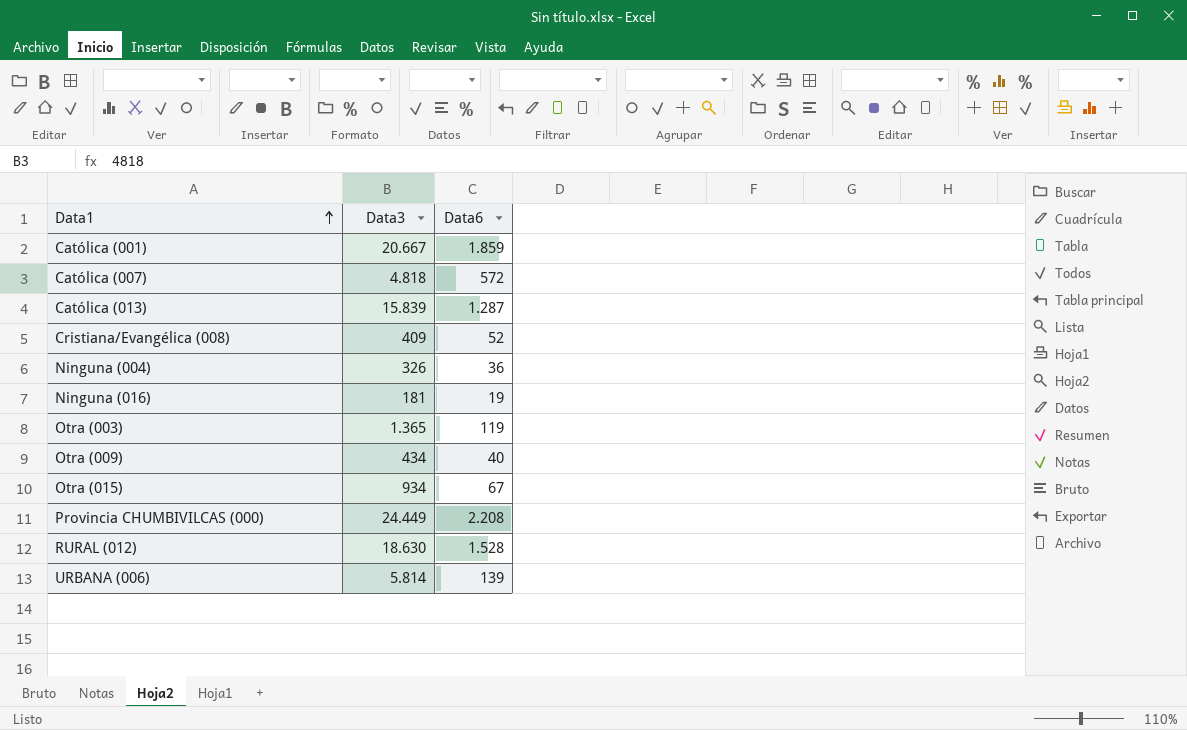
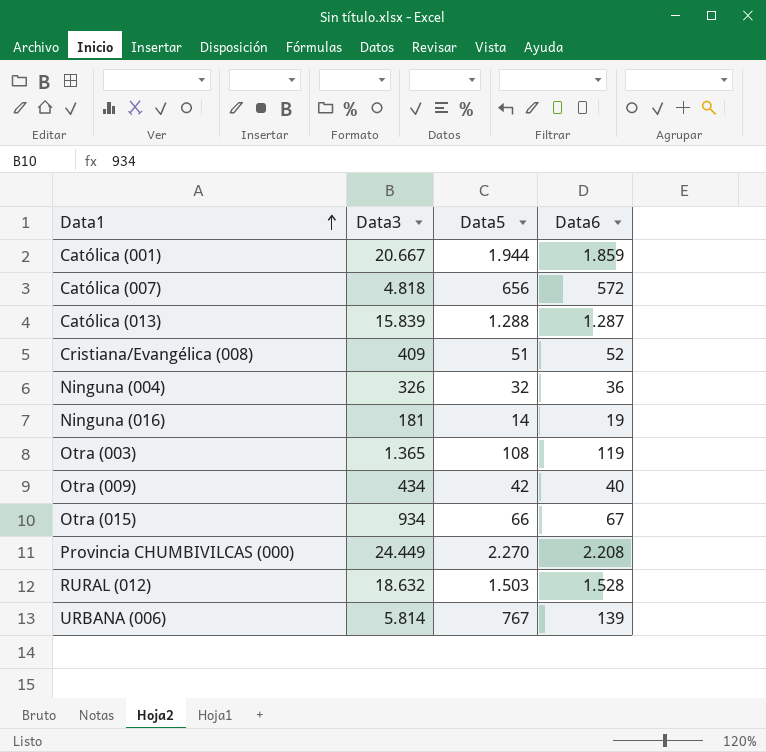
column Data5 | position: none -> 3
RURAL (012) | Data3: 18.630 -> 18.632

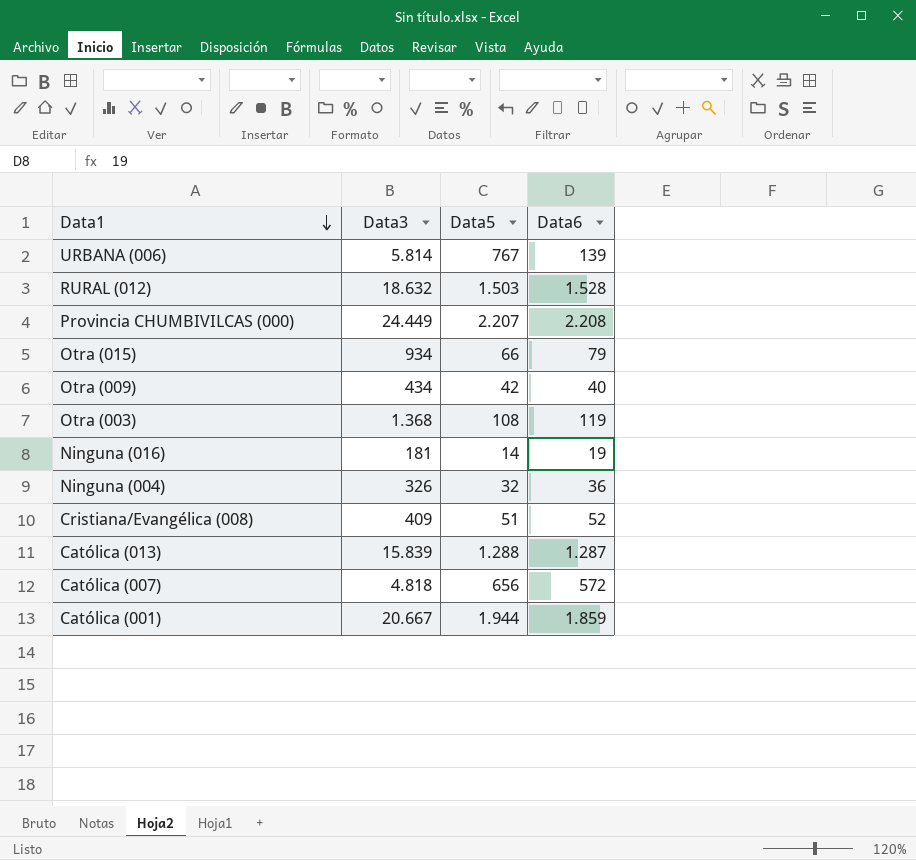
row order: Data1 ascending -> Data1 descending
Provincia CHUMBIVILCAS (000) | Data5: 2.270 -> 2.207
Otra (015) | Data6: 67 -> 79
Otra (003) | Data3: 1.365 -> 1.368

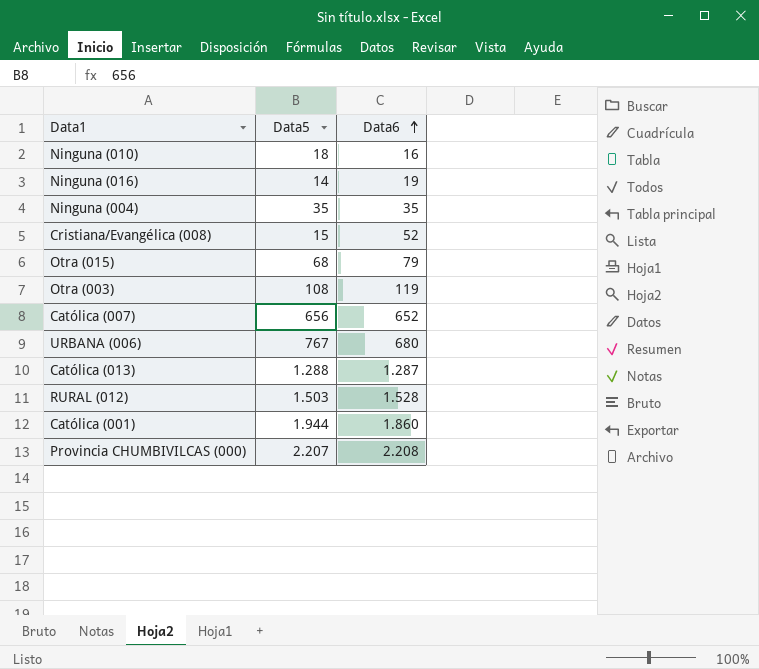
row order: Data1 descending -> Data6 ascending
column Data3 | position: 2 -> none
row Otra (009): 434 | 42 | 40 -> none
row Ninguna (010): none -> 18 | 16
Ninguna (004) | Data5: 32 -> 35
Ninguna (004) | Data6: 36 -> 35
Cristiana/Evangélica (008) | Data5: 51 -> 15
Otra (015) | Data5: 66 -> 68
Católica (007) | Data6: 572 -> 652
URBANA (006) | Data6: 139 -> 680
Católica (001) | Data6: 1.859 -> 1.860

